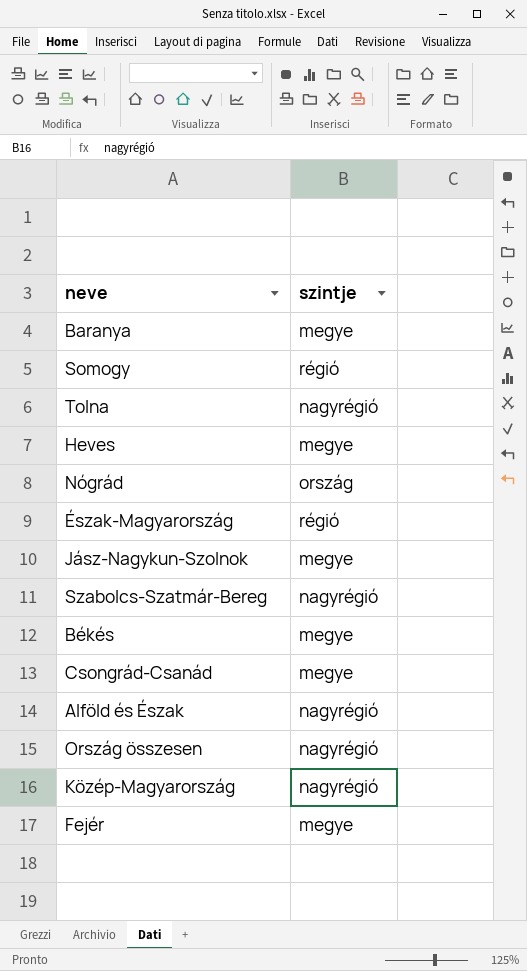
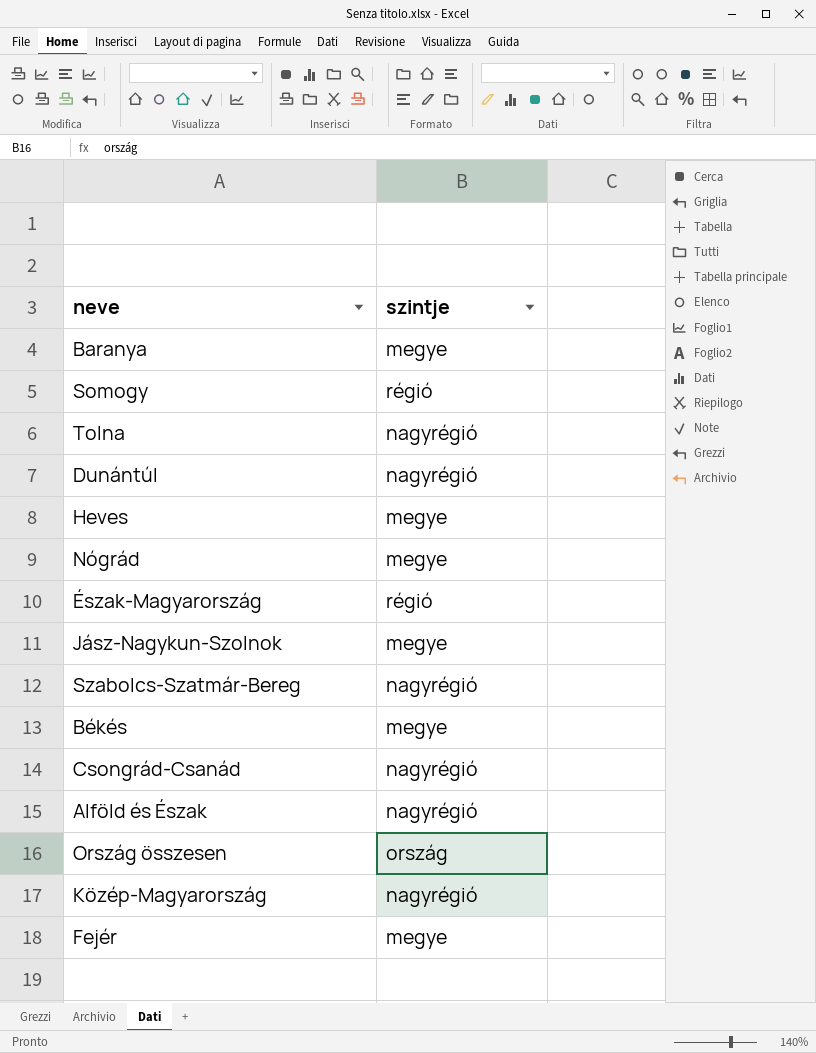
row Dunántúl: none -> nagyrégió
Nógrád | szintje: ország -> megye
Csongrád-Csanád | szintje: megye -> nagyrégió
Ország összesen | szintje: nagyrégió -> ország

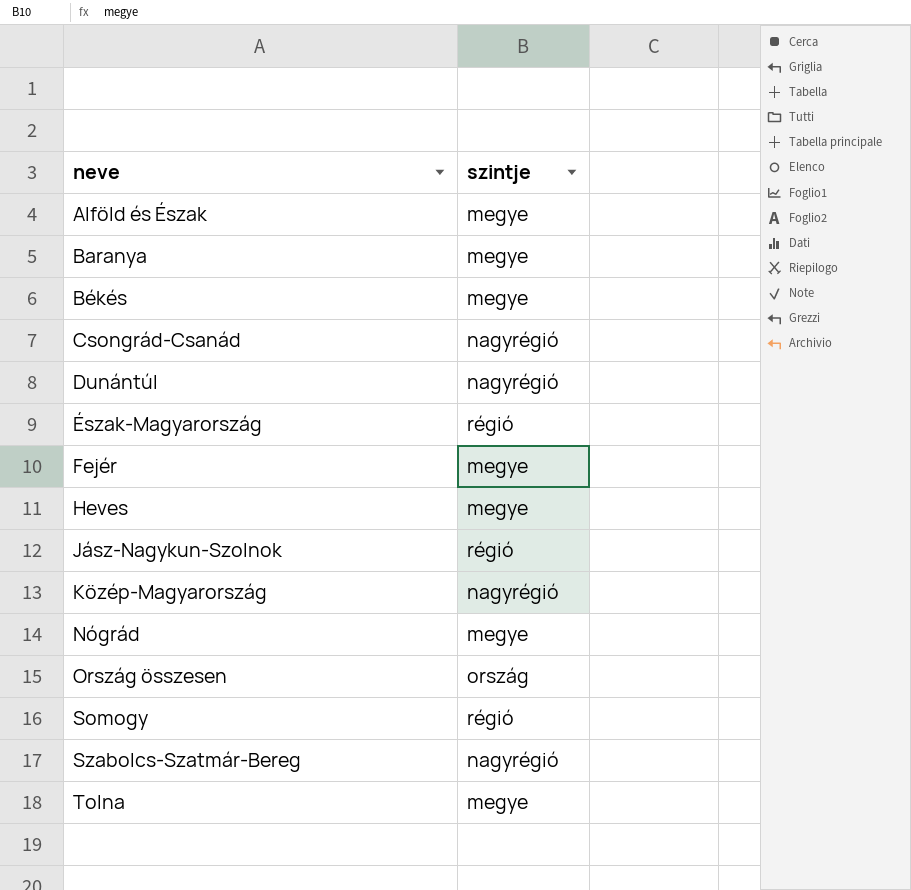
row order: none -> neve ascending
Alföld és Észak | szintje: nagyrégió -> megye
Jász-Nagykun-Szolnok | szintje: megye -> régió
Tolna | szintje: nagyrégió -> megye

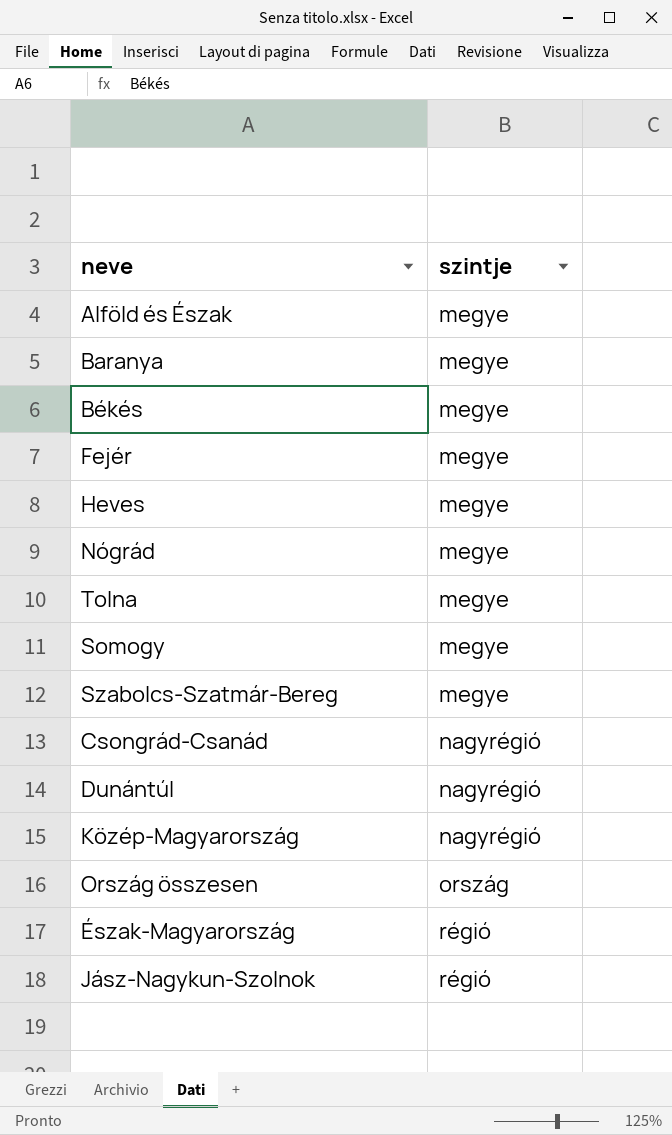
row order: neve ascending -> szintje ascending
Somogy | szintje: régió -> megye
Szabolcs-Szatmár-Bereg | szintje: nagyrégió -> megye

